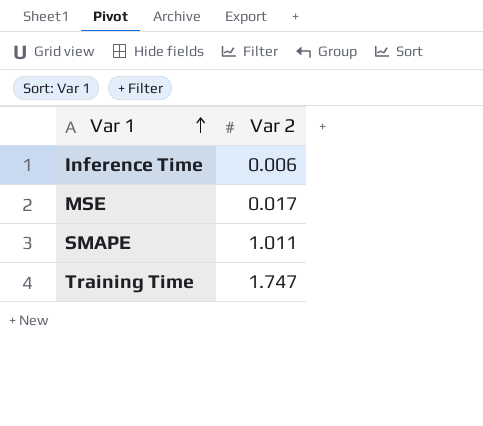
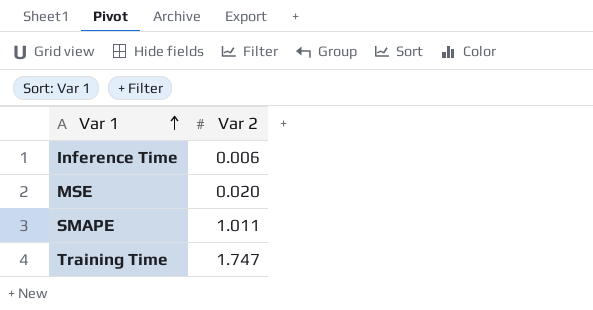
MSE | Var 2: 0.017 -> 0.020

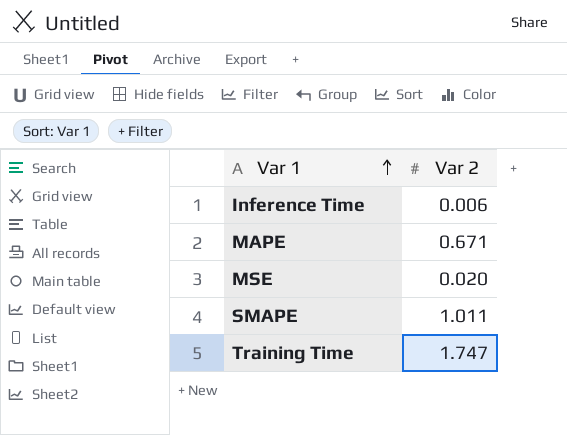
row MAPE: none -> 0.671

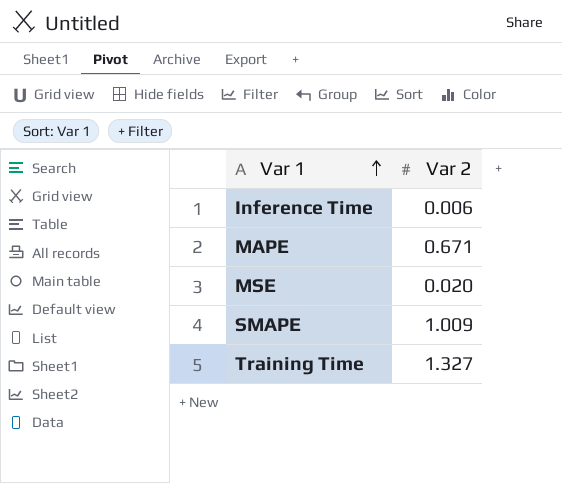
SMAPE | Var 2: 1.011 -> 1.009
Training Time | Var 2: 1.747 -> 1.327

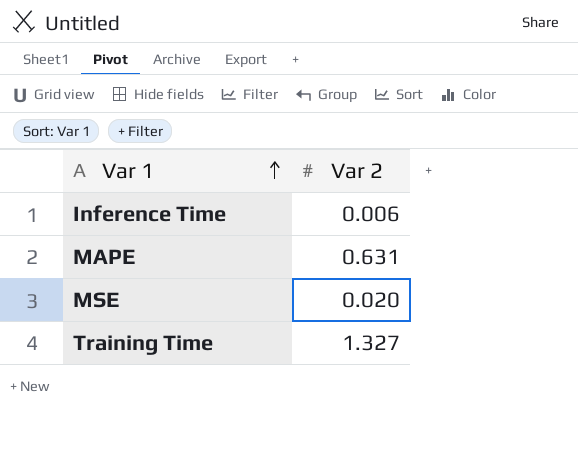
row SMAPE: 1.009 -> none
MAPE | Var 2: 0.671 -> 0.631

